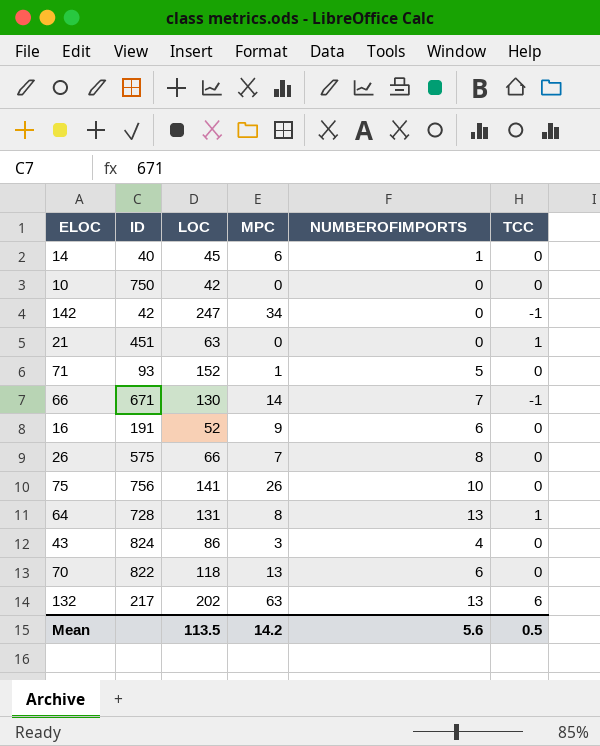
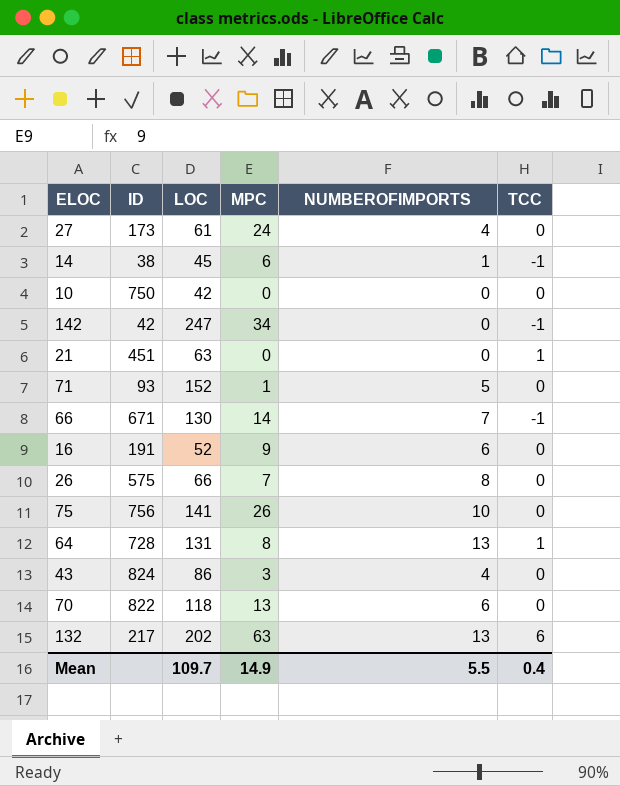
row 27: none -> 173 | 61 | 24 | 4 | 0
14 | ID: 40 -> 38
14 | TCC: 0 -> -1
Mean | LOC: 113.5 -> 109.7
Mean | MPC: 14.2 -> 14.9
Mean | NUMBEROFIMPORTS: 5.6 -> 5.5
Mean | TCC: 0.5 -> 0.4

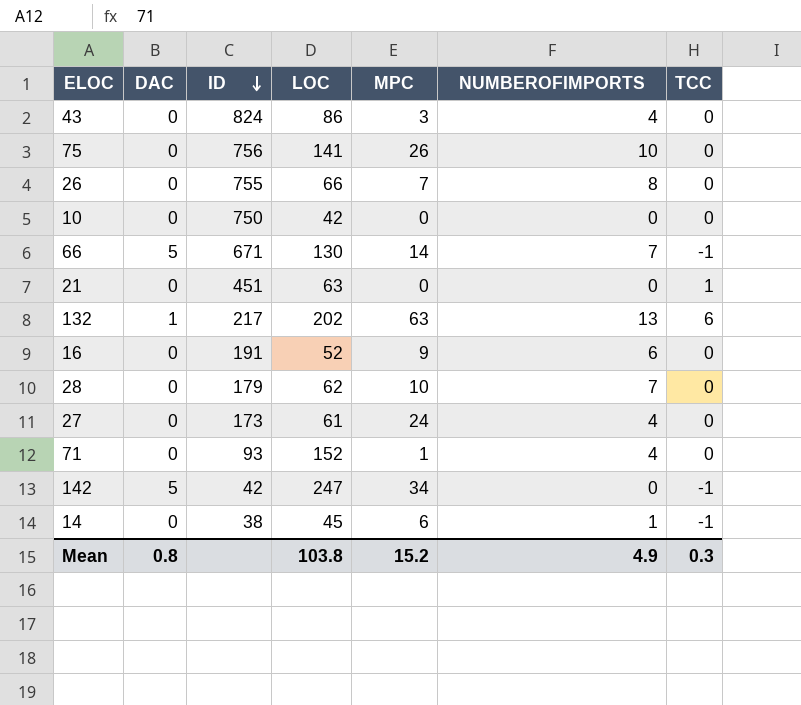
row order: none -> ID descending
column DAC | position: none -> 2
row 64: 728 | 131 | 8 | 13 | 1 -> none
row 70: 822 | 118 | 13 | 6 | 0 -> none
26 | ID: 575 -> 755
row 28: none -> 0 | 179 | 62 | 10 | 7 | 0
71 | NUMBEROFIMPORTS: 5 -> 4
Mean | LOC: 109.7 -> 103.8
Mean | MPC: 14.9 -> 15.2
Mean | NUMBEROFIMPORTS: 5.5 -> 4.9
Mean | TCC: 0.4 -> 0.3

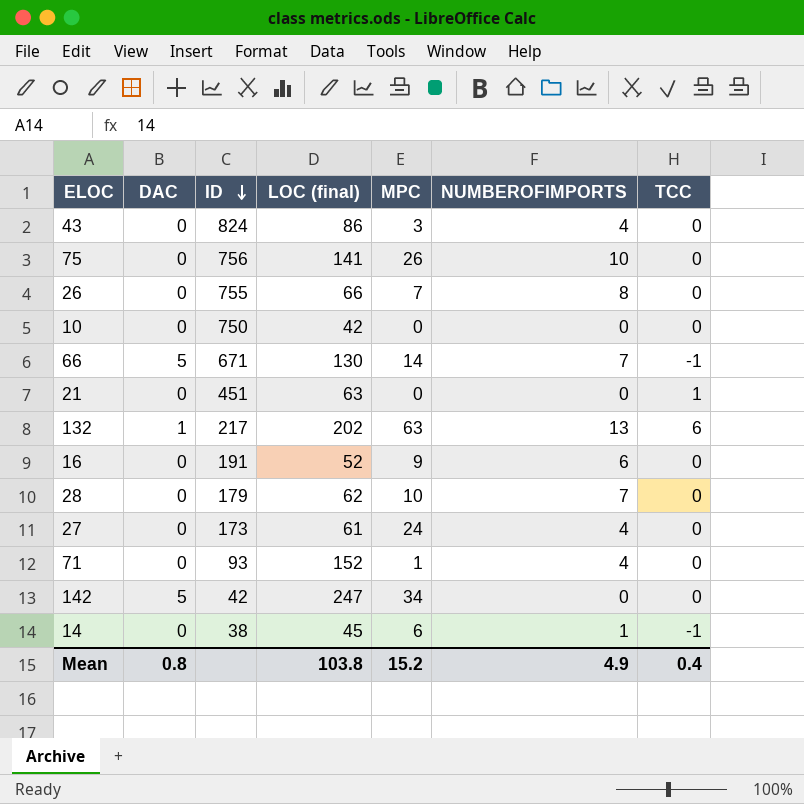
column name: LOC -> LOC (final)
142 | TCC: -1 -> 0
Mean | TCC: 0.3 -> 0.4

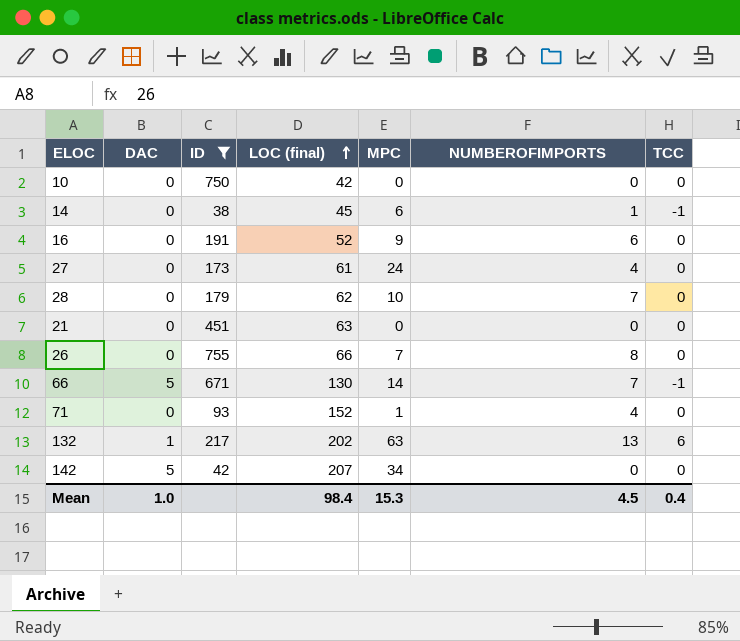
filter: none -> ID <= 755
row order: ID descending -> LOC (final) ascending
21 | TCC: 1 -> 0
142 | LOC (final): 247 -> 207
Mean | DAC: 0.8 -> 1.0
Mean | LOC (final): 103.8 -> 98.4
Mean | MPC: 15.2 -> 15.3
Mean | NUMBEROFIMPORTS: 4.9 -> 4.5

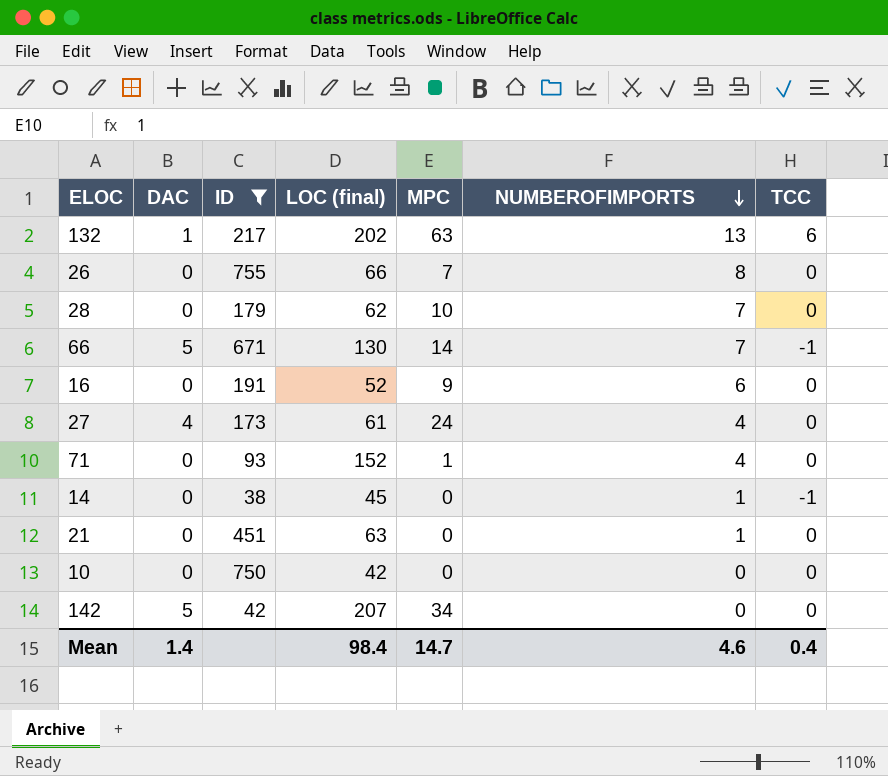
row order: LOC (final) ascending -> NUMBEROFIMPORTS descending
27 | DAC: 0 -> 4
14 | MPC: 6 -> 0
21 | NUMBEROFIMPORTS: 0 -> 1
Mean | DAC: 1.0 -> 1.4
Mean | MPC: 15.3 -> 14.7
Mean | NUMBEROFIMPORTS: 4.5 -> 4.6

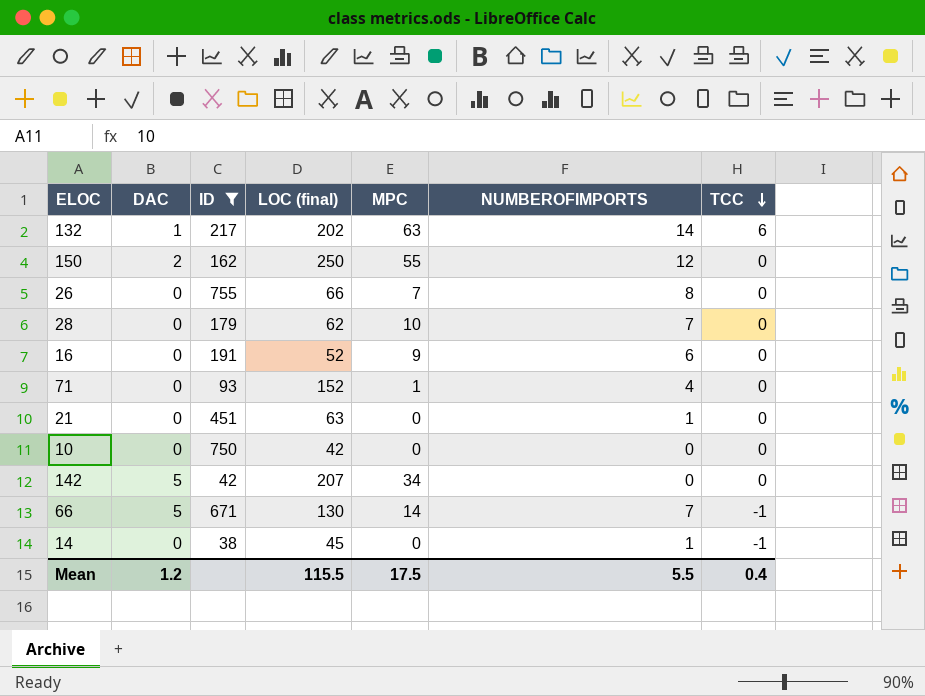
row order: NUMBEROFIMPORTS descending -> TCC descending
row 27: 4 | 173 | 61 | 24 | 4 | 0 -> none
132 | NUMBEROFIMPORTS: 13 -> 14
row 150: none -> 2 | 162 | 250 | 55 | 12 | 0
Mean | DAC: 1.4 -> 1.2
Mean | LOC (final): 98.4 -> 115.5
Mean | MPC: 14.7 -> 17.5
Mean | NUMBEROFIMPORTS: 4.6 -> 5.5

